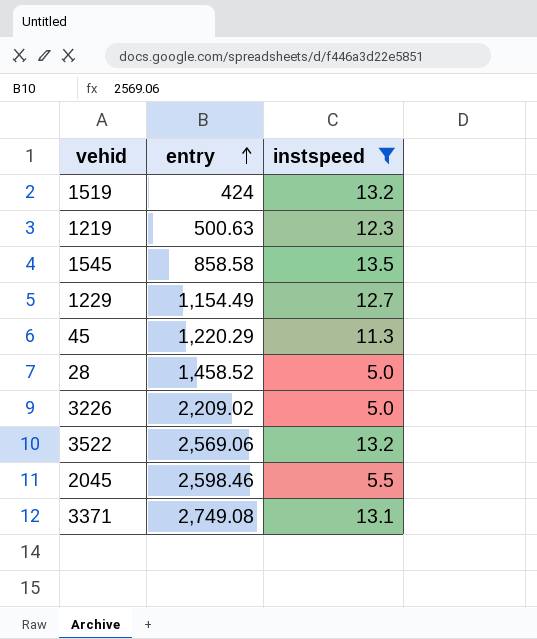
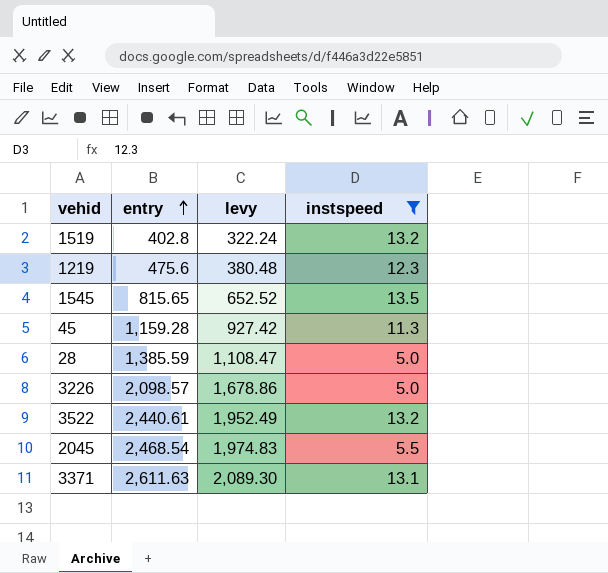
column levy | formula: none -> [entry] * 0.8
row 1229: 1,154.49 | 12.7 -> none
1519 | entry: 424 -> 402.8
1219 | entry: 500.63 -> 475.6
1545 | entry: 858.58 -> 815.65
45 | entry: 1,220.29 -> 1,159.28
28 | entry: 1,458.52 -> 1,385.59
3226 | entry: 2,209.02 -> 2,098.57
3522 | entry: 2,569.06 -> 2,440.61
2045 | entry: 2,598.46 -> 2,468.54
3371 | entry: 2,749.08 -> 2,611.63

